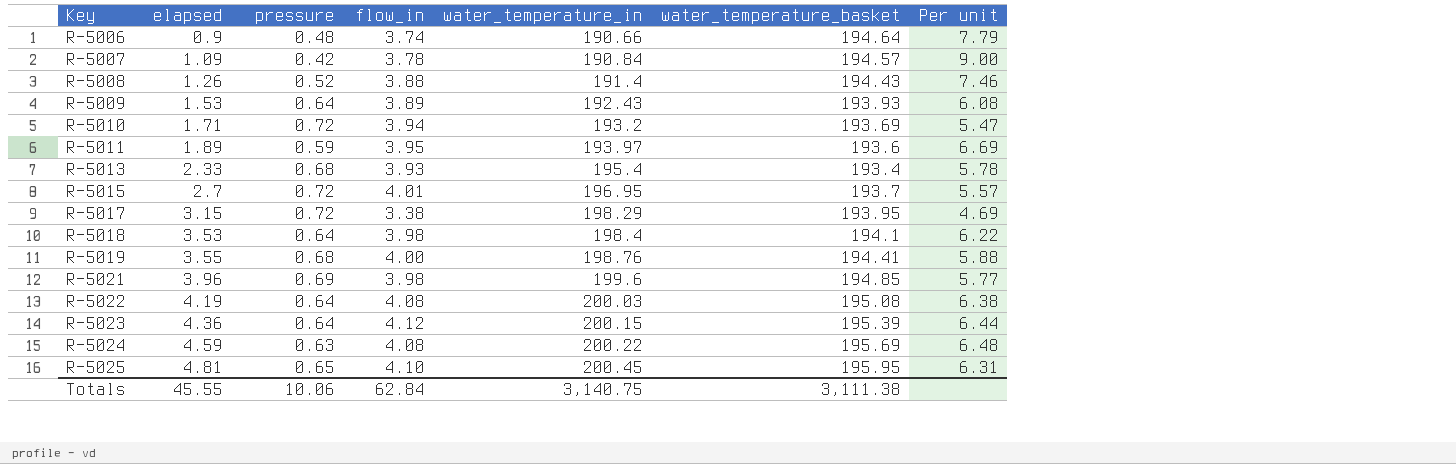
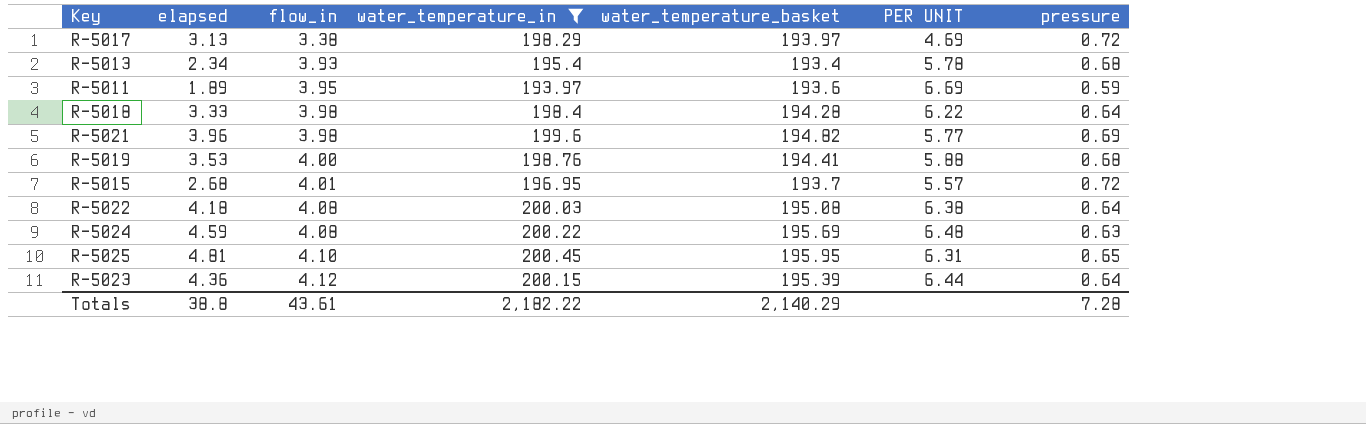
filter: none -> water_temperature_in >= 193.97
row order: Key ascending -> flow_in ascending
column name: Per unit -> PER UNIT
column pressure | position: 3 -> 7
R-5017 | elapsed: 3.15 -> 3.13
R-5017 | water_temperature_basket: 193.95 -> 193.97
R-5013 | elapsed: 2.33 -> 2.34
R-5018 | elapsed: 3.53 -> 3.33
R-5018 | water_temperature_basket: 194.1 -> 194.28
R-5021 | water_temperature_basket: 194.85 -> 194.82
R-5019 | elapsed: 3.55 -> 3.53
R-5015 | elapsed: 2.7 -> 2.68
R-5022 | elapsed: 4.19 -> 4.18
Totals | elapsed: 45.55 -> 38.8
Totals | flow_in: 62.84 -> 43.61
Totals | water_temperature_in: 3,140.75 -> 2,182.22
Totals | water_temperature_basket: 3,111.38 -> 2,140.29
Totals | pressure: 10.06 -> 7.28

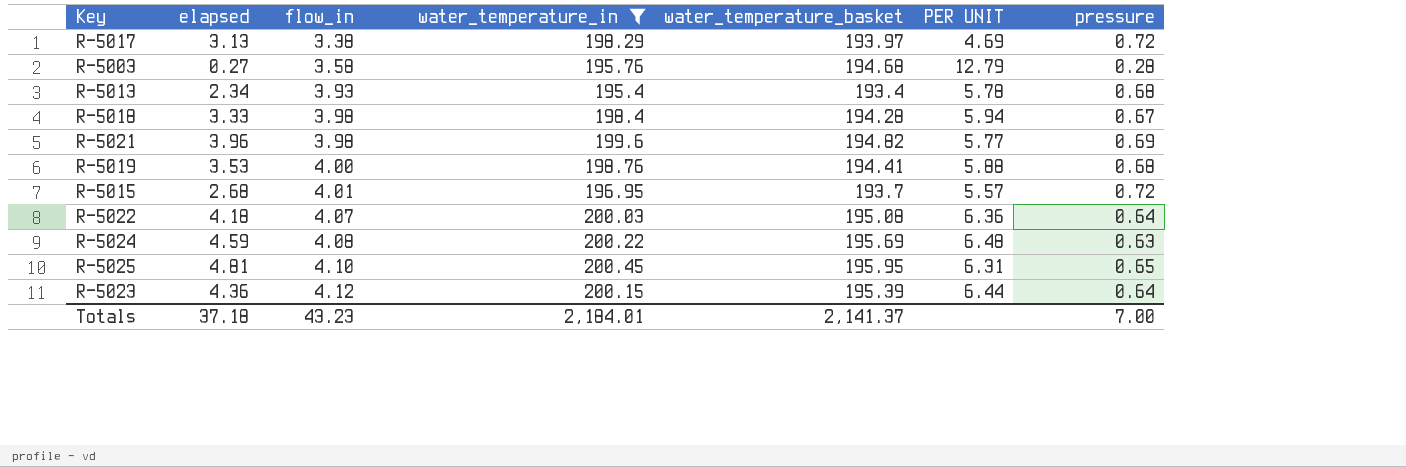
row R-5011: 1.89 | 3.95 | 193.97 | 193.6 | 6.69 | 0.59 -> none
row R-5003: none -> 0.27 | 3.58 | 195.76 | 194.68 | 12.79 | 0.28
R-5018 | PER UNIT: 6.22 -> 5.94
R-5018 | pressure: 0.64 -> 0.67
R-5022 | flow_in: 4.08 -> 4.07
R-5022 | PER UNIT: 6.38 -> 6.36
Totals | elapsed: 38.8 -> 37.18
Totals | flow_in: 43.61 -> 43.23
Totals | water_temperature_in: 2,182.22 -> 2,184.01
Totals | water_temperature_basket: 2,140.29 -> 2,141.37
Totals | pressure: 7.28 -> 7.00

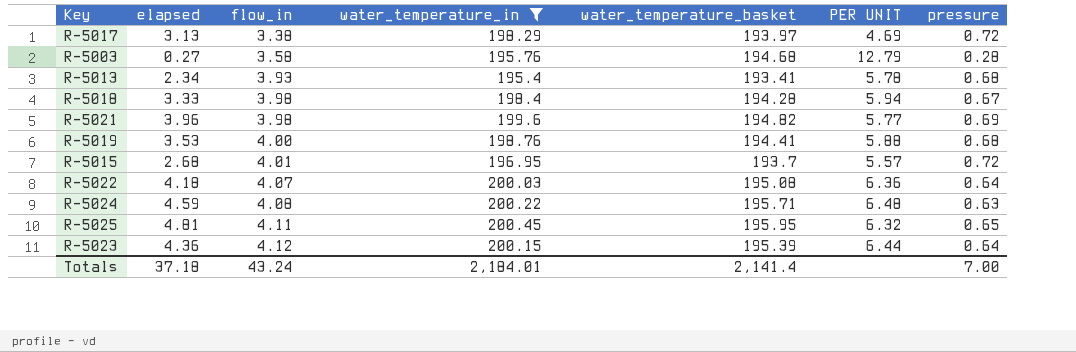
R-5013 | water_temperature_basket: 193.4 -> 193.41
R-5024 | water_temperature_basket: 195.69 -> 195.71
R-5025 | flow_in: 4.10 -> 4.11
R-5025 | PER UNIT: 6.31 -> 6.32
Totals | flow_in: 43.23 -> 43.24
Totals | water_temperature_basket: 2,141.37 -> 2,141.4

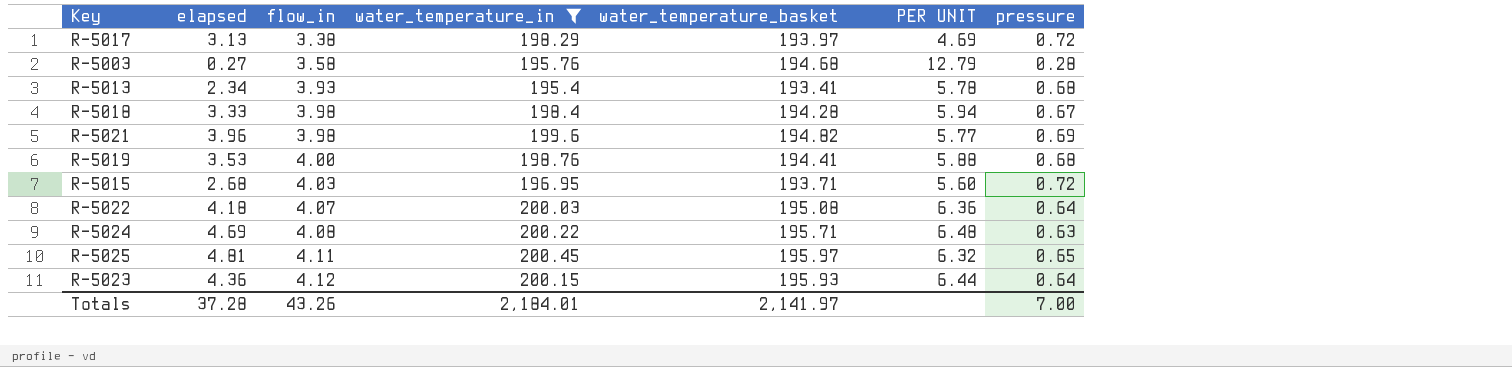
R-5015 | flow_in: 4.01 -> 4.03
R-5015 | water_temperature_basket: 193.7 -> 193.71
R-5015 | PER UNIT: 5.57 -> 5.60
R-5024 | elapsed: 4.59 -> 4.69
R-5025 | water_temperature_basket: 195.95 -> 195.97
R-5023 | water_temperature_basket: 195.39 -> 195.93
Totals | elapsed: 37.18 -> 37.28
Totals | flow_in: 43.24 -> 43.26
Totals | water_temperature_basket: 2,141.4 -> 2,141.97

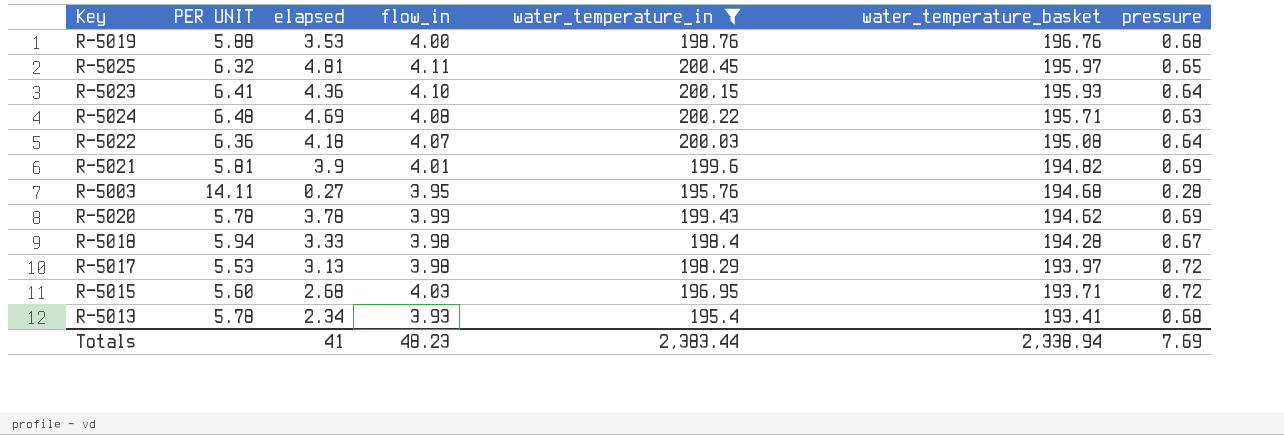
row order: flow_in ascending -> water_temperature_basket descending
column PER UNIT | position: 6 -> 2
R-5019 | water_temperature_basket: 194.41 -> 196.76
R-5023 | PER UNIT: 6.44 -> 6.41
R-5023 | flow_in: 4.12 -> 4.10
R-5021 | PER UNIT: 5.77 -> 5.81
R-5021 | elapsed: 3.96 -> 3.9
R-5021 | flow_in: 3.98 -> 4.01
R-5003 | PER UNIT: 12.79 -> 14.11
R-5003 | flow_in: 3.58 -> 3.95
row R-5020: none -> 5.78 | 3.78 | 3.99 | 199.43 | 194.62 | 0.69
R-5017 | PER UNIT: 4.69 -> 5.53
R-5017 | flow_in: 3.38 -> 3.98
Totals | elapsed: 37.28 -> 41
Totals | flow_in: 43.26 -> 48.23
Totals | water_temperature_in: 2,184.01 -> 2,383.44
Totals | water_temperature_basket: 2,141.97 -> 2,338.94
Totals | pressure: 7.00 -> 7.69

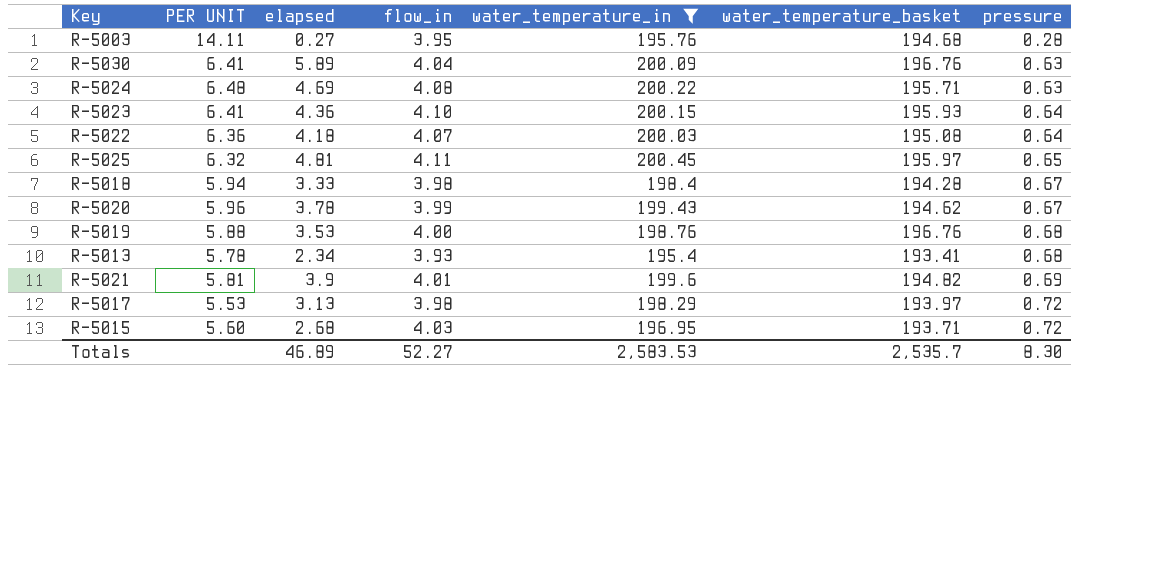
row order: water_temperature_basket descending -> pressure ascending
row R-5030: none -> 6.41 | 5.89 | 4.04 | 200.09 | 196.76 | 0.63
R-5020 | PER UNIT: 5.78 -> 5.96
R-5020 | pressure: 0.69 -> 0.67
Totals | elapsed: 41 -> 46.89
Totals | flow_in: 48.23 -> 52.27
Totals | water_temperature_in: 2,383.44 -> 2,583.53
Totals | water_temperature_basket: 2,338.94 -> 2,535.7
Totals | pressure: 7.69 -> 8.30

